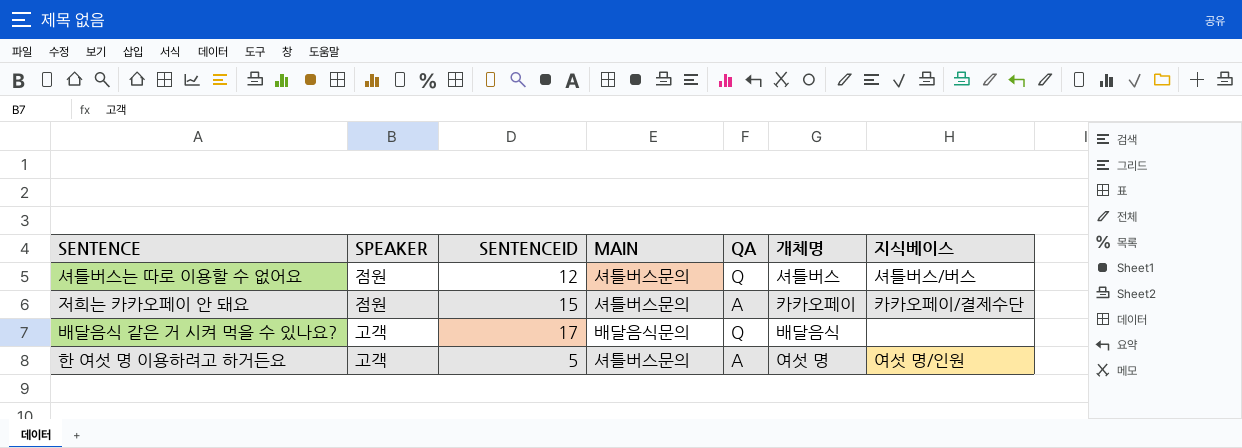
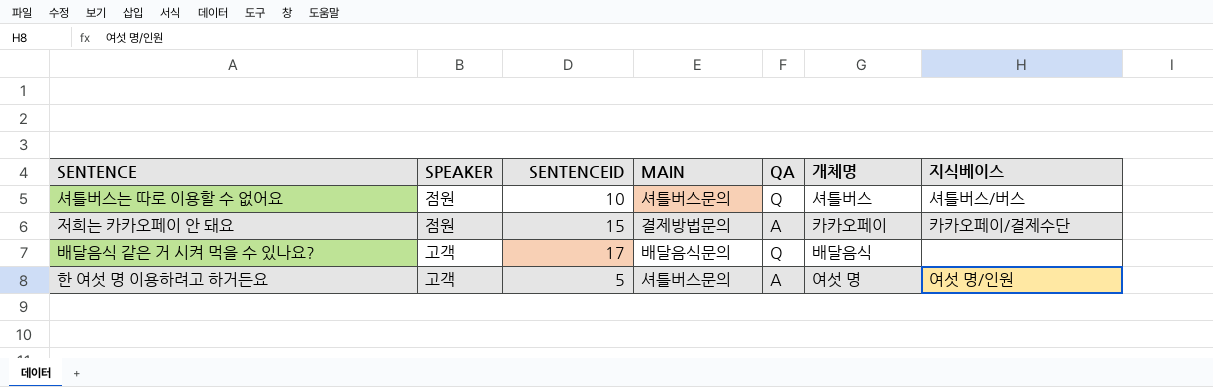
셔틀버스는 따로 이용할 수 없어요 | SENTENCEID: 12 -> 10
저희는 카카오페이 안 돼요 | MAIN: 셔틀버스문의 -> 결제방법문의

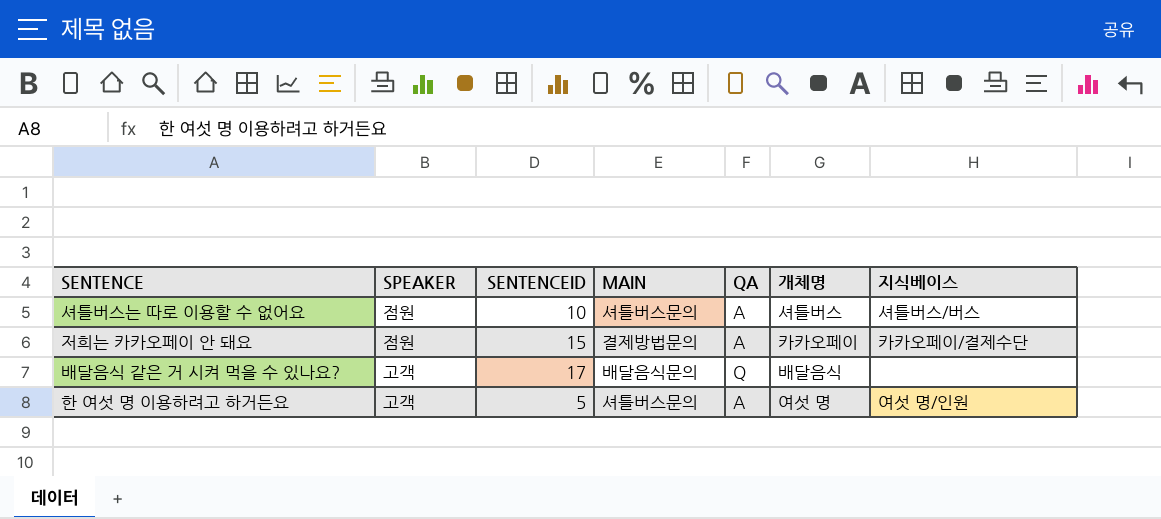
셔틀버스는 따로 이용할 수 없어요 | QA: Q -> A

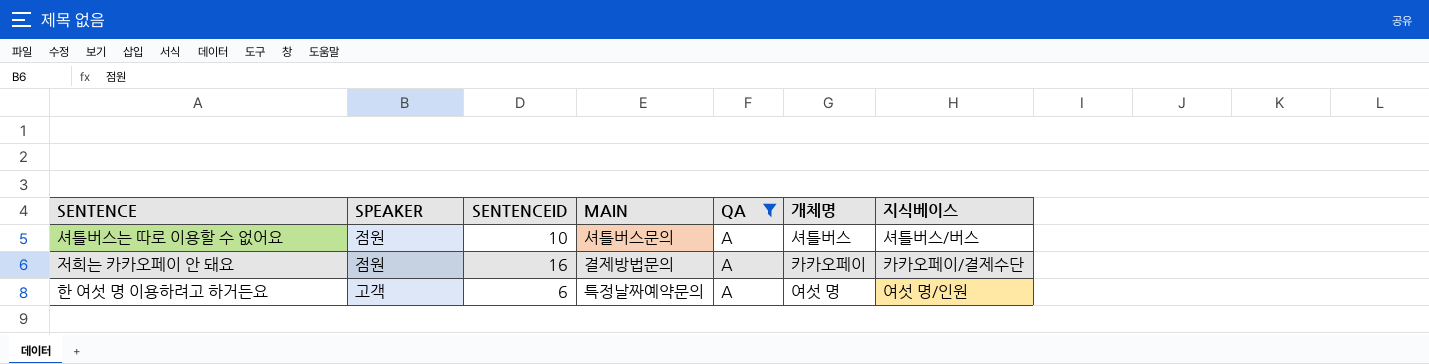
filter: none -> QA = A
저희는 카카오페이 안 돼요 | SENTENCEID: 15 -> 16
한 여섯 명 이용하려고 하거든요 | SENTENCEID: 5 -> 6
한 여섯 명 이용하려고 하거든요 | MAIN: 셔틀버스문의 -> 특정날짜예약문의

